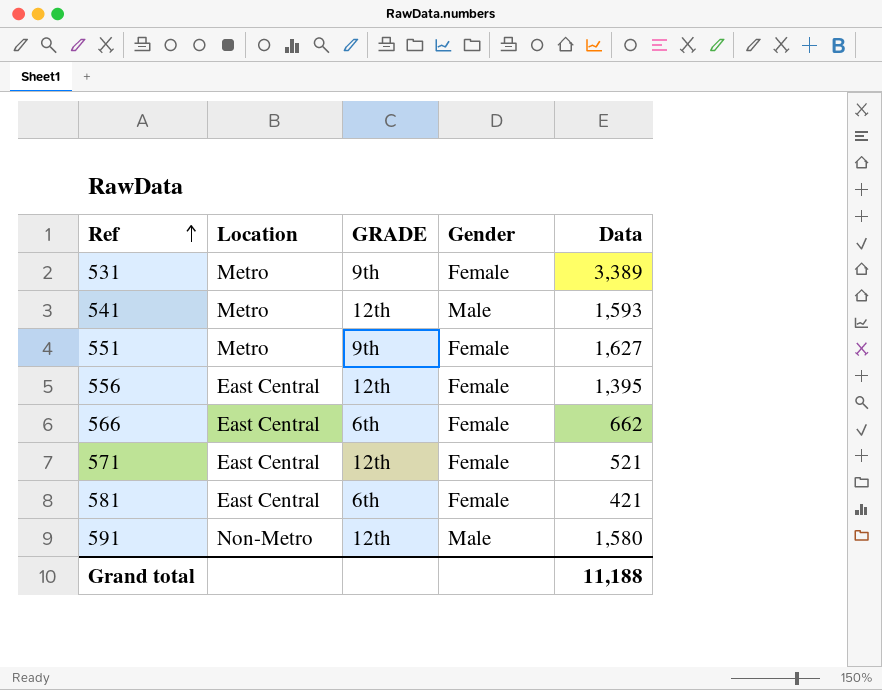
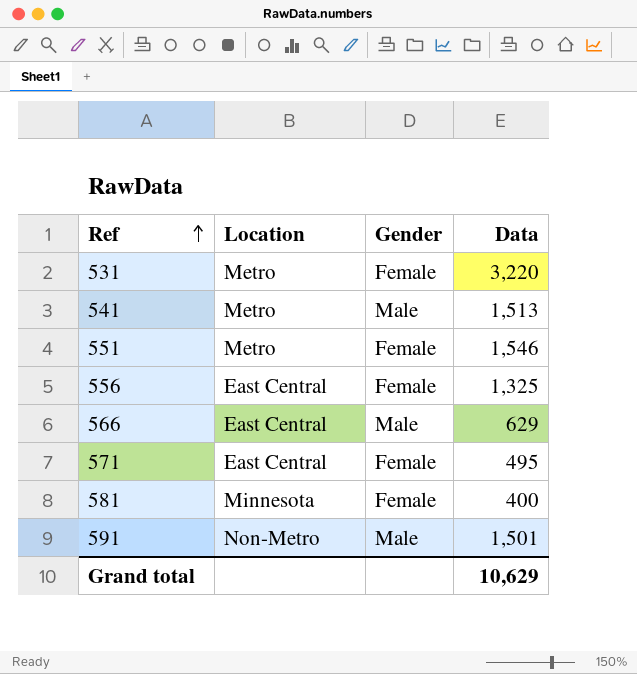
column GRADE | position: 3 -> none
531 | Data: 3,389 -> 3,220
541 | Data: 1,593 -> 1,513
551 | Data: 1,627 -> 1,546
556 | Data: 1,395 -> 1,325
566 | Gender: Female -> Male
566 | Data: 662 -> 629
571 | Data: 521 -> 495
581 | Location: East Central -> Minnesota
581 | Data: 421 -> 400
591 | Data: 1,580 -> 1,501
Grand total | Data: 11,188 -> 10,629

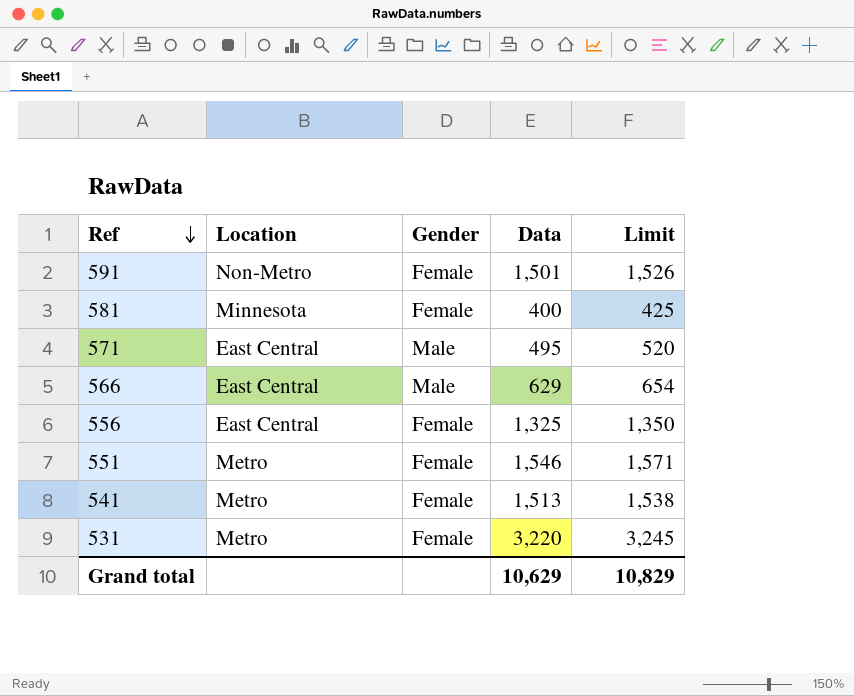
row order: Ref ascending -> Ref descending
column Limit | formula: none -> [Data] + 25
591 | Gender: Male -> Female
571 | Gender: Female -> Male
541 | Gender: Male -> Female

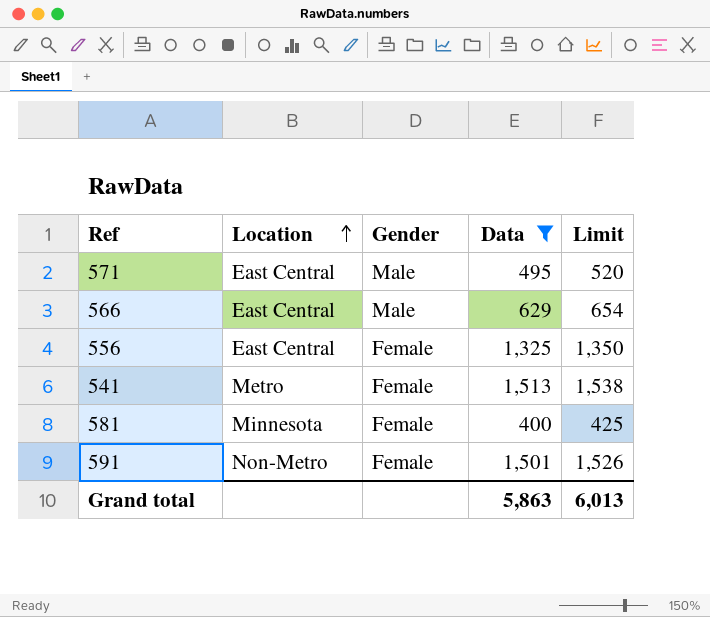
filter: none -> Data <= 1,513
row order: Ref descending -> Location ascending
Grand total | Data: 10,629 -> 5,863
Grand total | Limit: 10,829 -> 6,013

